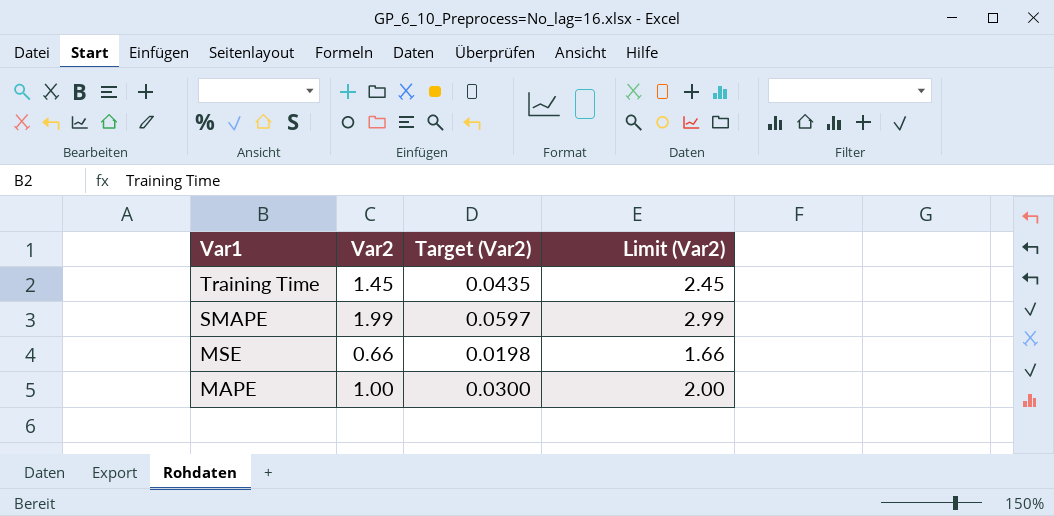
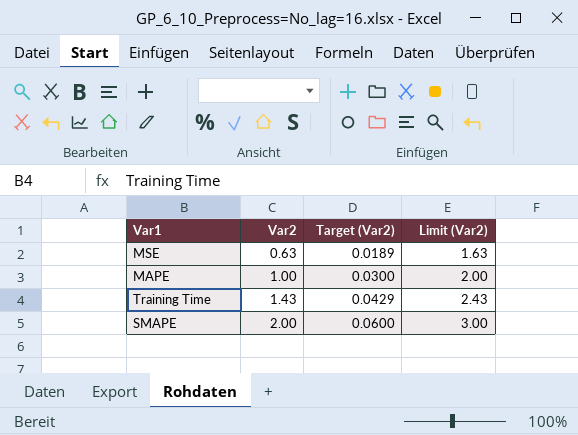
row order: Var1 descending -> Var2 ascending
MSE | Var2: 0.66 -> 0.63
MSE | Target (Var2): 0.0198 -> 0.0189
MSE | Limit (Var2): 1.66 -> 1.63
Training Time | Var2: 1.45 -> 1.43
Training Time | Target (Var2): 0.0435 -> 0.0429
Training Time | Limit (Var2): 2.45 -> 2.43
SMAPE | Var2: 1.99 -> 2.00
SMAPE | Target (Var2): 0.0597 -> 0.0600
SMAPE | Limit (Var2): 2.99 -> 3.00

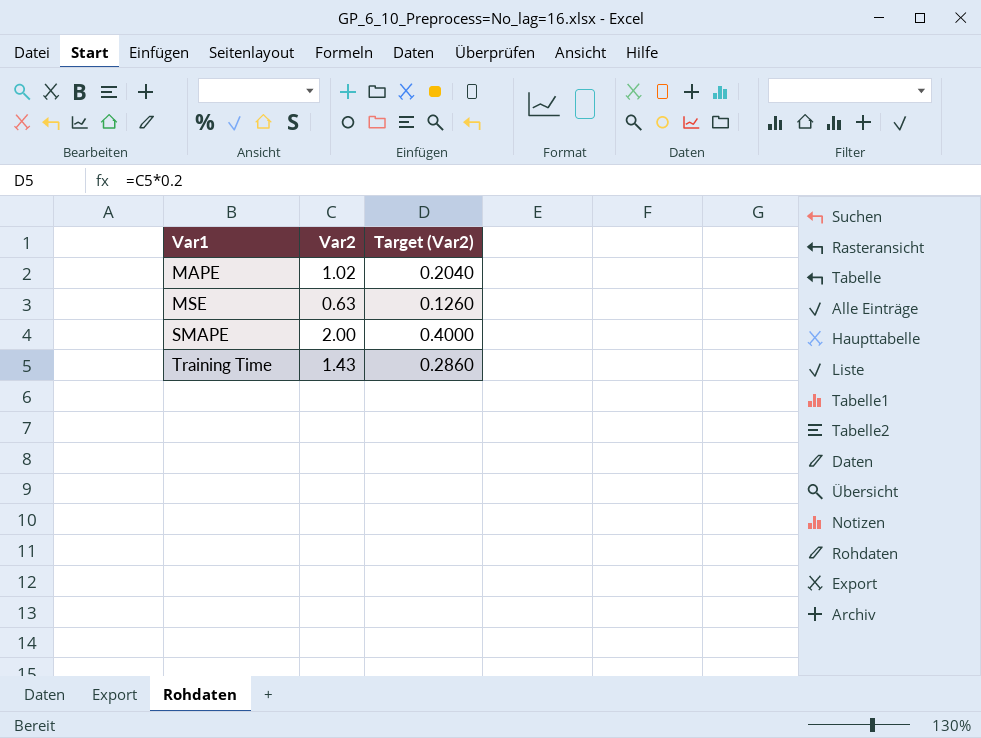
row order: Var2 ascending -> Var1 ascending
column Limit (Var2) | formula: [Var2] + 1 -> none
column Target (Var2) | formula: [Var2] * 0.03 -> [Var2] * 0.2
MAPE | Var2: 1.00 -> 1.02

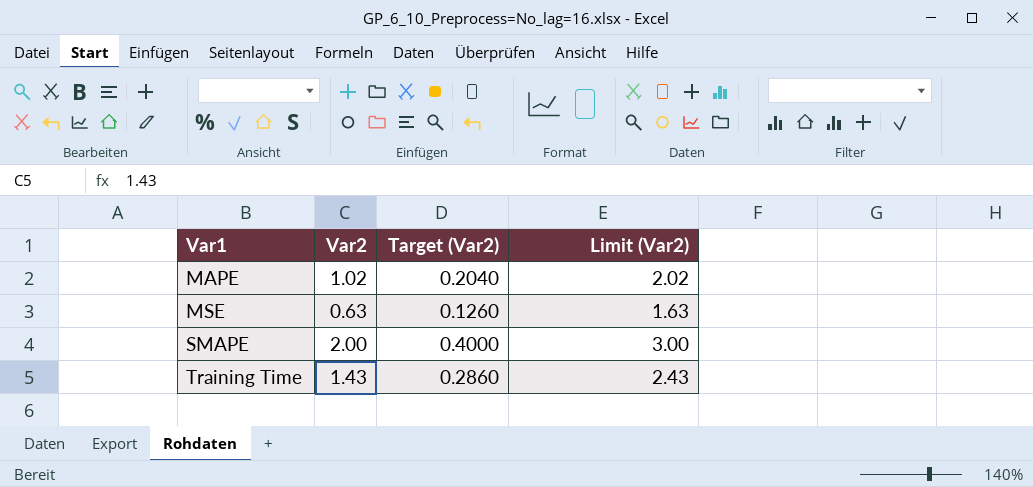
column Limit (Var2) | formula: none -> [Var2] + 1

